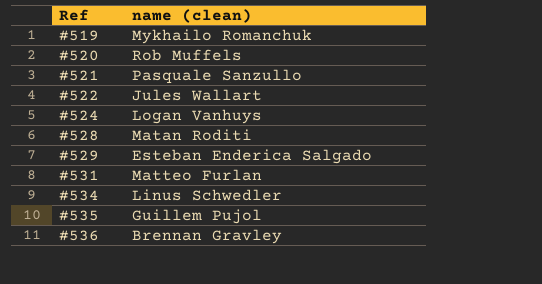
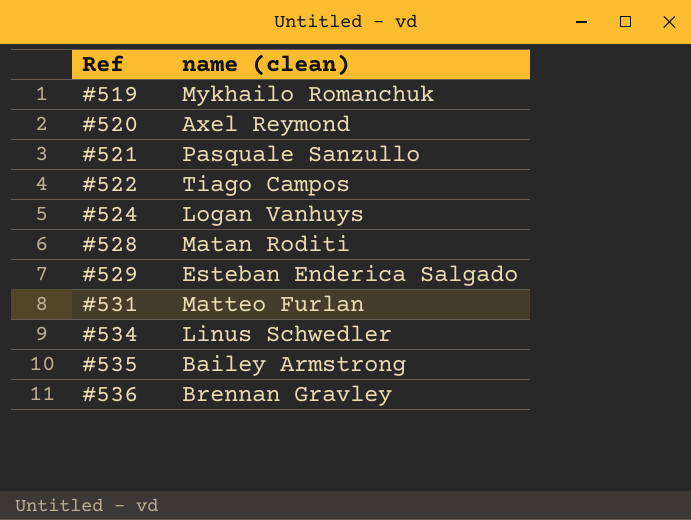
#520 | name (clean): Rob Muffels -> Axel Reymond
#522 | name (clean): Jules Wallart -> Tiago Campos
#535 | name (clean): Guillem Pujol -> Bailey Armstrong

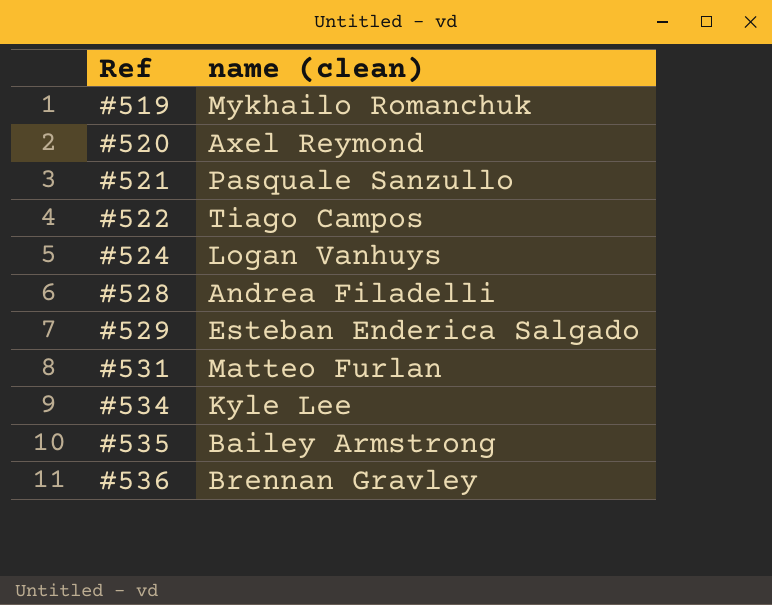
#528 | name (clean): Matan Roditi -> Andrea Filadelli
#534 | name (clean): Linus Schwedler -> Kyle Lee

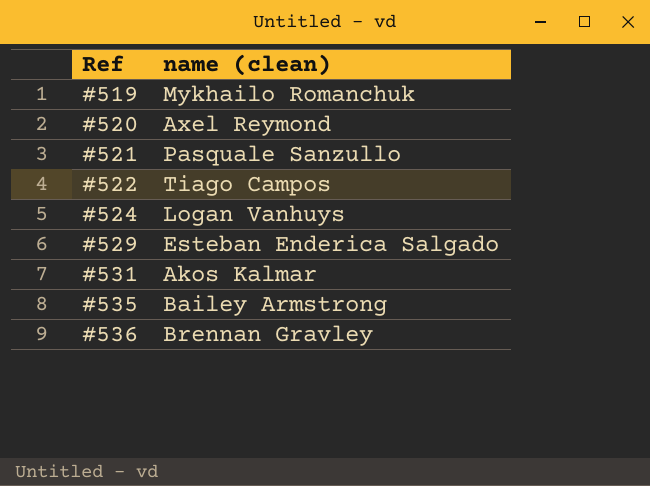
row #528: Andrea Filadelli -> none
row #534: Kyle Lee -> none
#531 | name (clean): Matteo Furlan -> Akos Kalmar

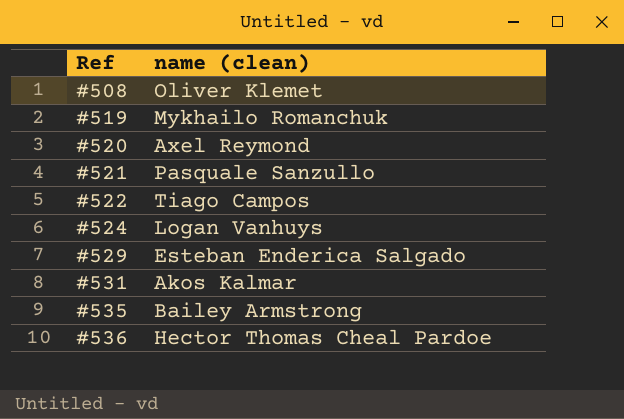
row #508: none -> Oliver Klemet
#536 | name (clean): Brennan Gravley -> Hector Thomas Cheal Pardoe

